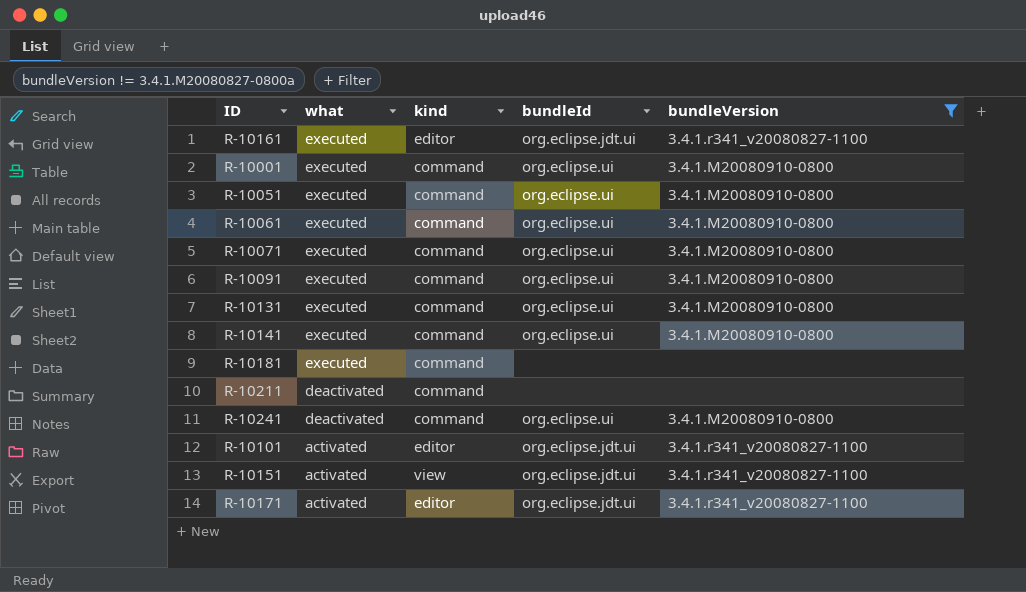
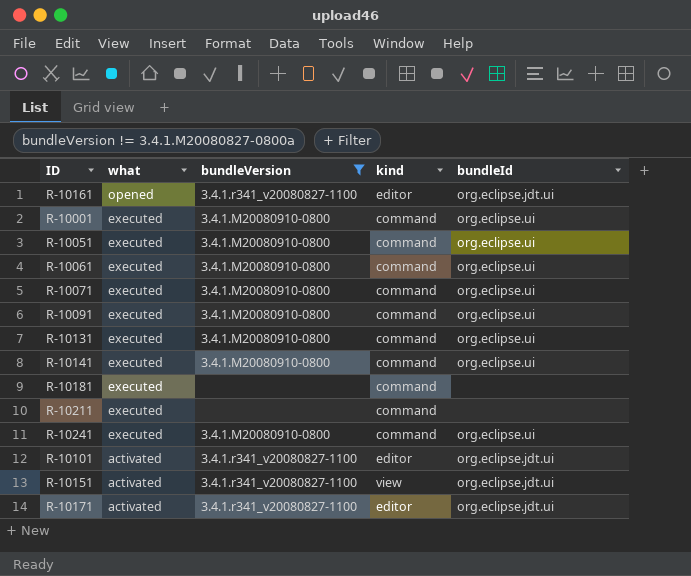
column bundleVersion | position: 5 -> 3
R-10161 | what: executed -> opened
R-10211 | what: deactivated -> executed
R-10241 | what: deactivated -> executed

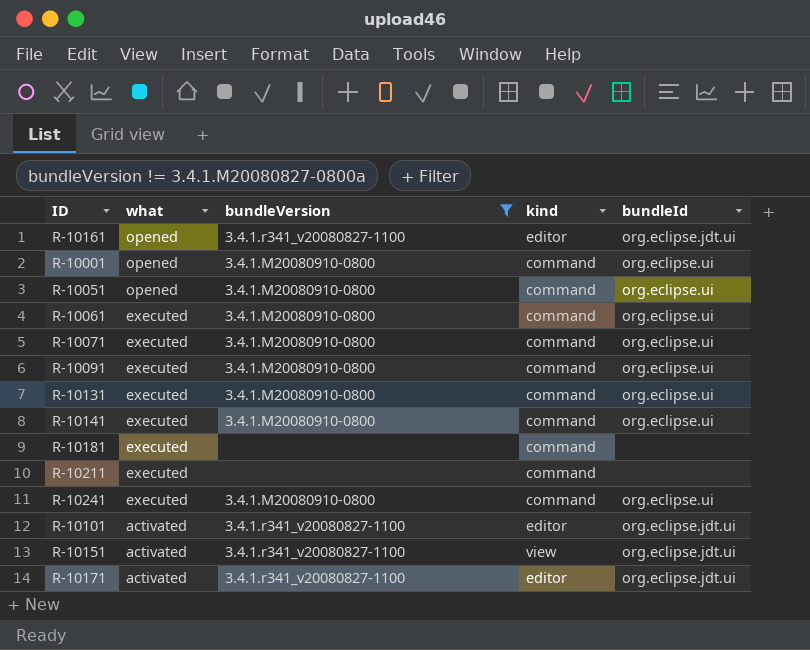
R-10001 | what: executed -> opened
R-10051 | what: executed -> opened

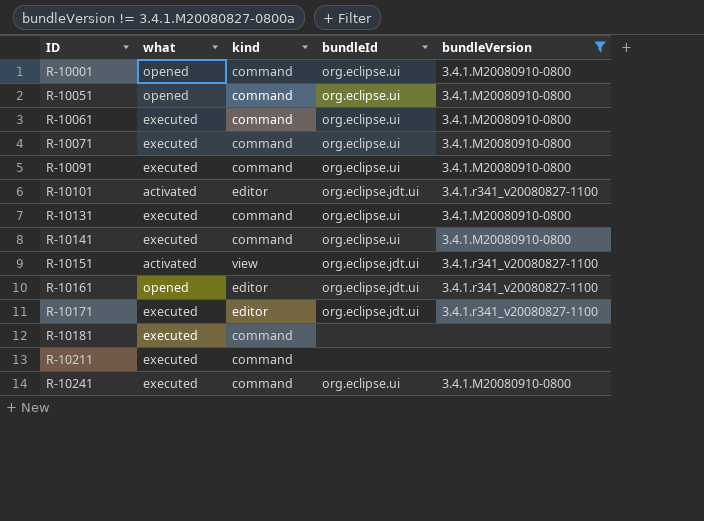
row order: what descending -> ID ascending
column bundleVersion | position: 3 -> 5
R-10171 | what: activated -> executed

